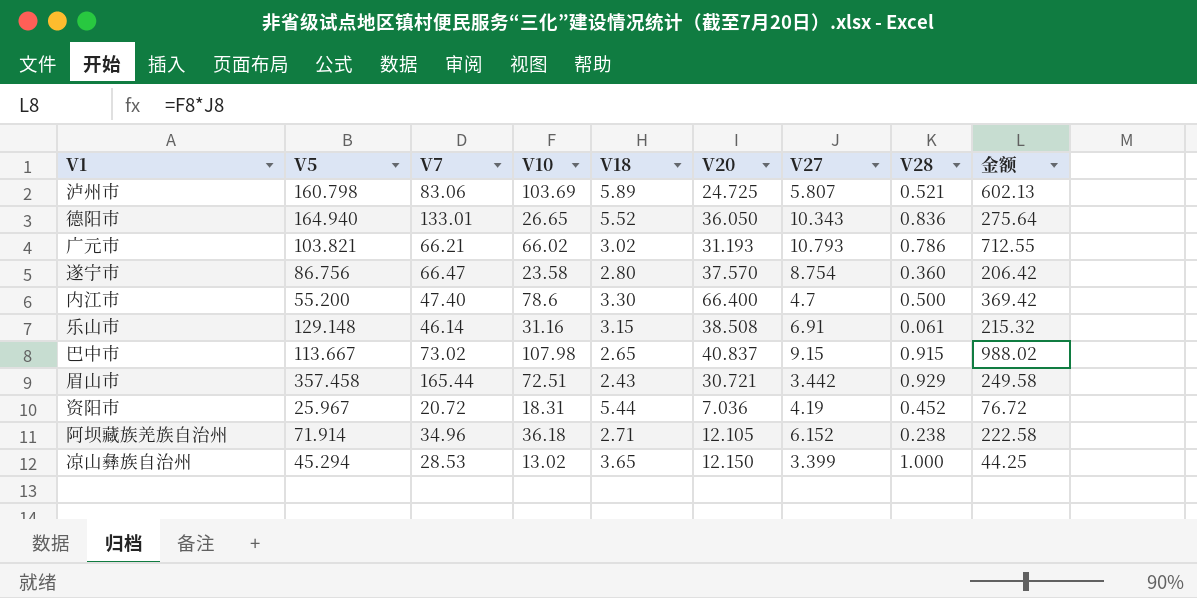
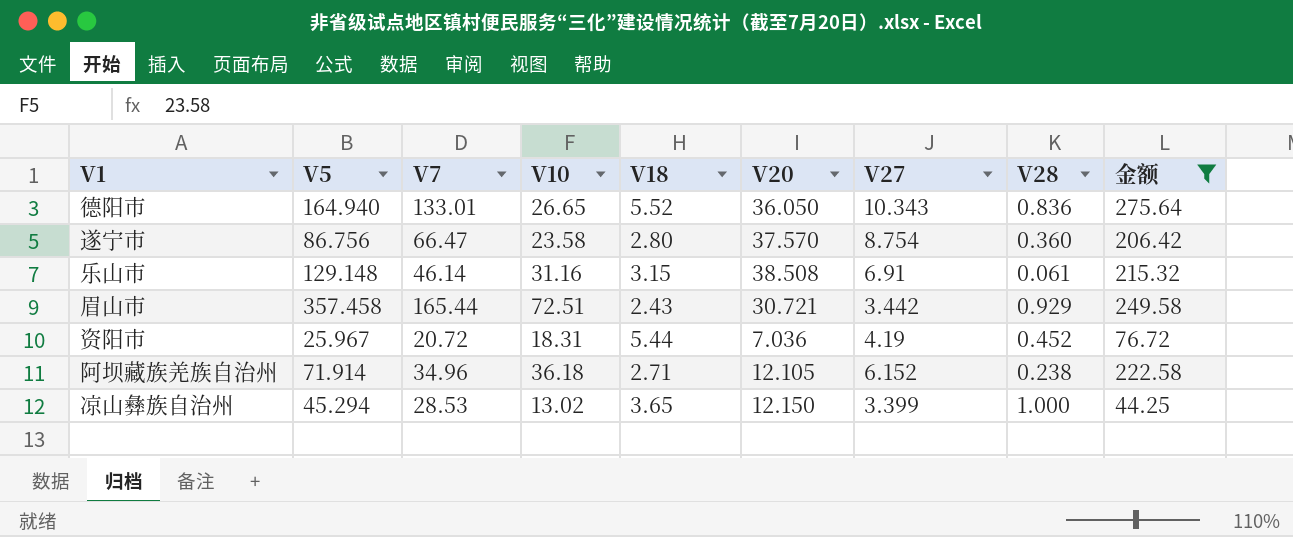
filter: none -> 金额 <= 275.64

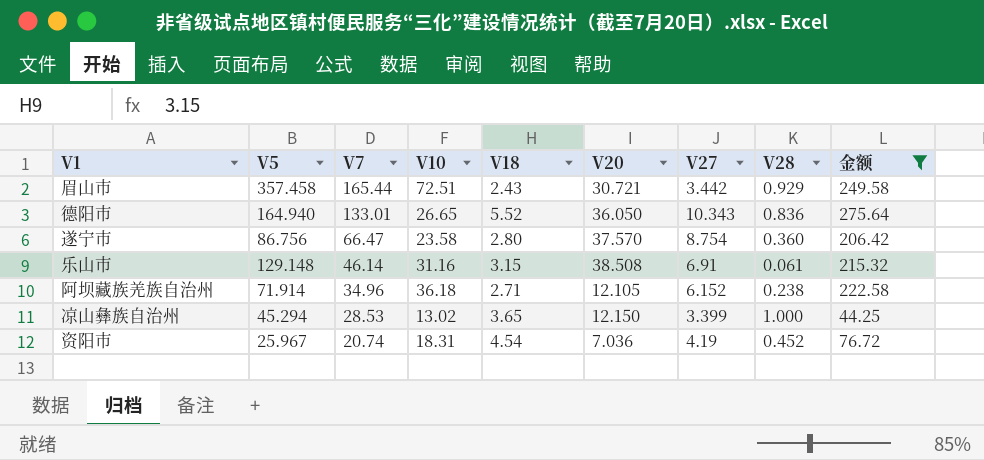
row order: none -> V7 descending
资阳市 | V7: 20.72 -> 20.74
资阳市 | V18: 5.44 -> 4.54

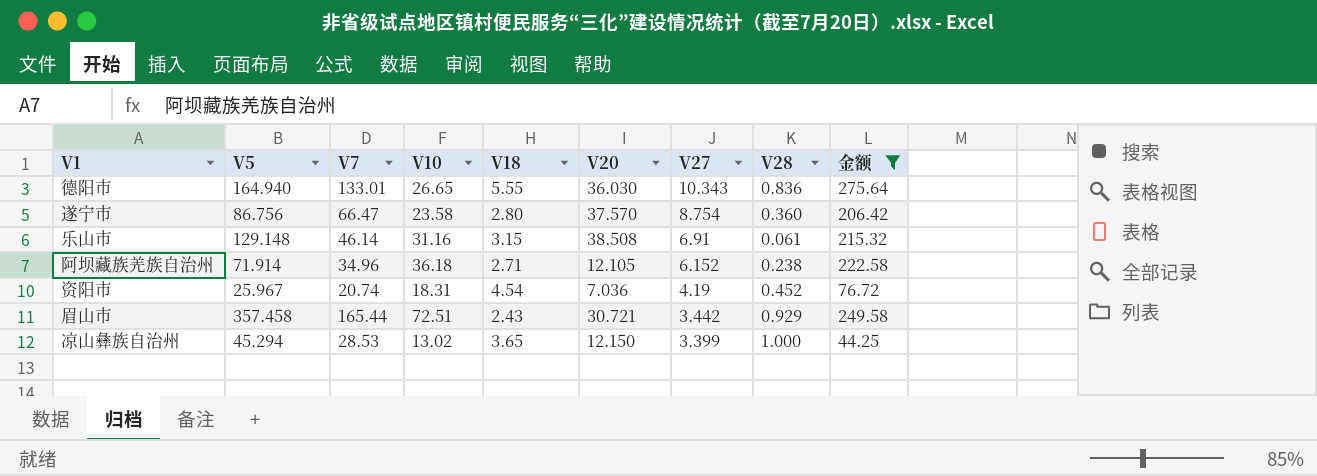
row order: V7 descending -> V27 descending
德阳市 | V18: 5.52 -> 5.55
德阳市 | V20: 36.050 -> 36.030

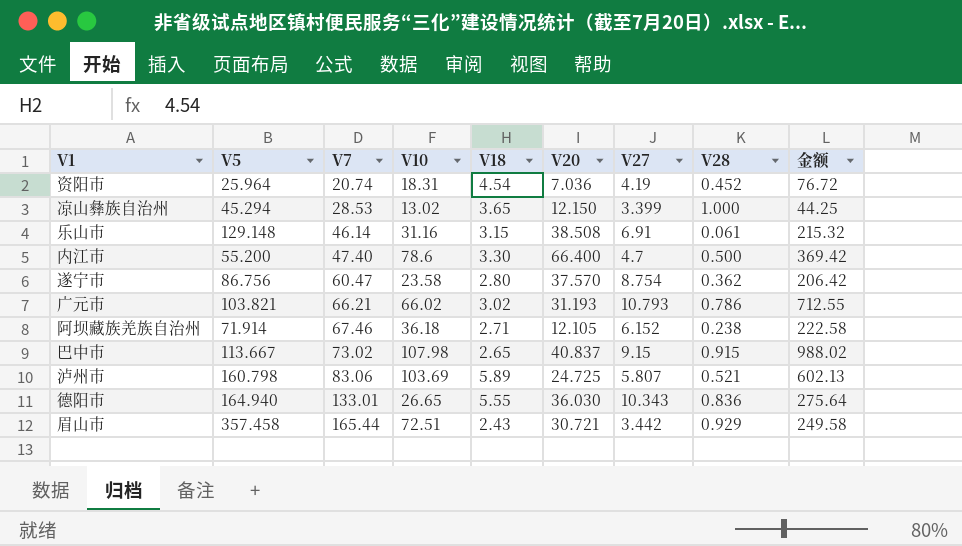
filter: 金额 <= 275.64 -> none
row order: V27 descending -> V7 ascending
资阳市 | V5: 25.967 -> 25.964
遂宁市 | V7: 66.47 -> 60.47
遂宁市 | V28: 0.360 -> 0.362
阿坝藏族羌族自治州 | V7: 34.96 -> 67.46

